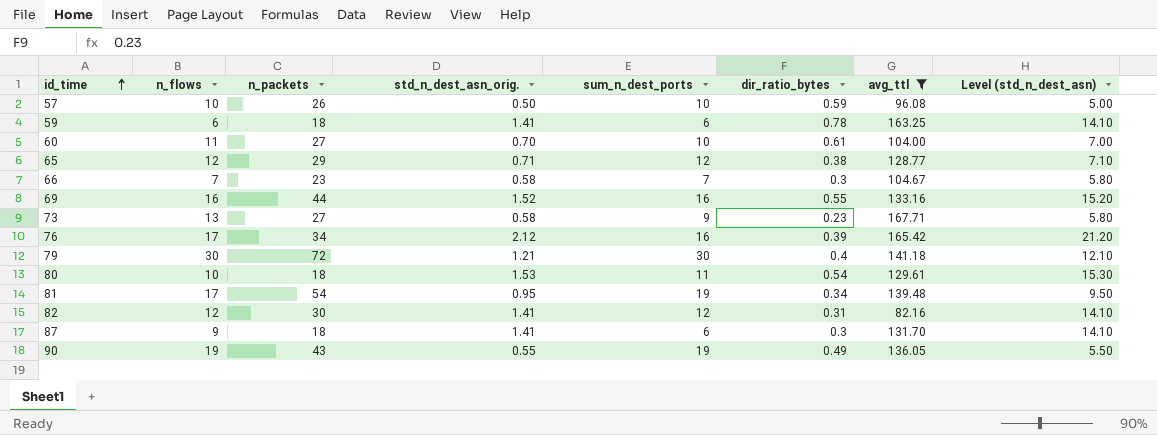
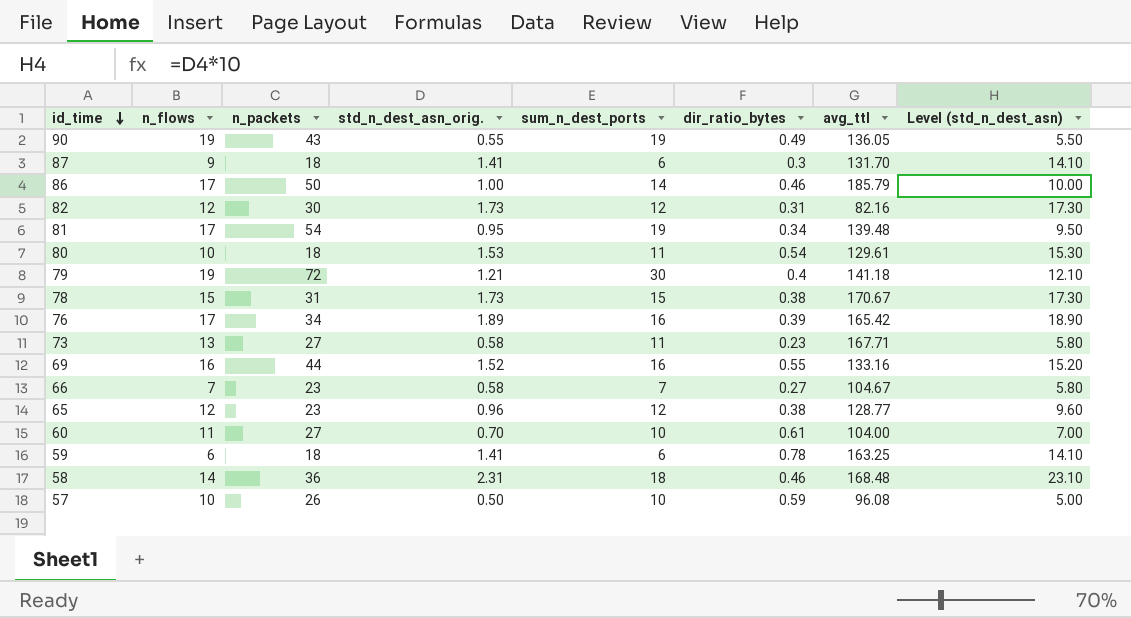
filter: avg_ttl <= 167.71 -> none
row order: id_time ascending -> id_time descending
82 | std_n_dest_asn_orig.: 1.41 -> 1.73
82 | Level (std_n_dest_asn): 14.10 -> 17.30
79 | n_flows: 30 -> 19
76 | std_n_dest_asn_orig.: 2.12 -> 1.89
76 | Level (std_n_dest_asn): 21.20 -> 18.90
73 | sum_n_dest_ports: 9 -> 11
66 | dir_ratio_bytes: 0.3 -> 0.27
65 | n_packets: 29 -> 23
65 | std_n_dest_asn_orig.: 0.71 -> 0.96
65 | Level (std_n_dest_asn): 7.10 -> 9.60

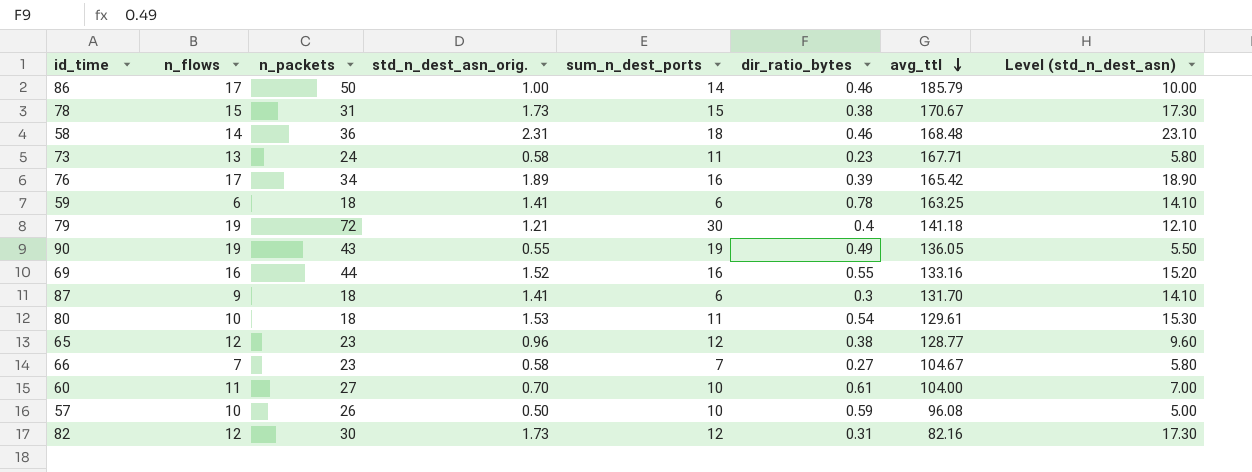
row order: id_time descending -> avg_ttl descending
row 81: 17 | 54 | 0.95 | 19 | 0.34 | 139.48 | 9.50 -> none
73 | n_packets: 27 -> 24

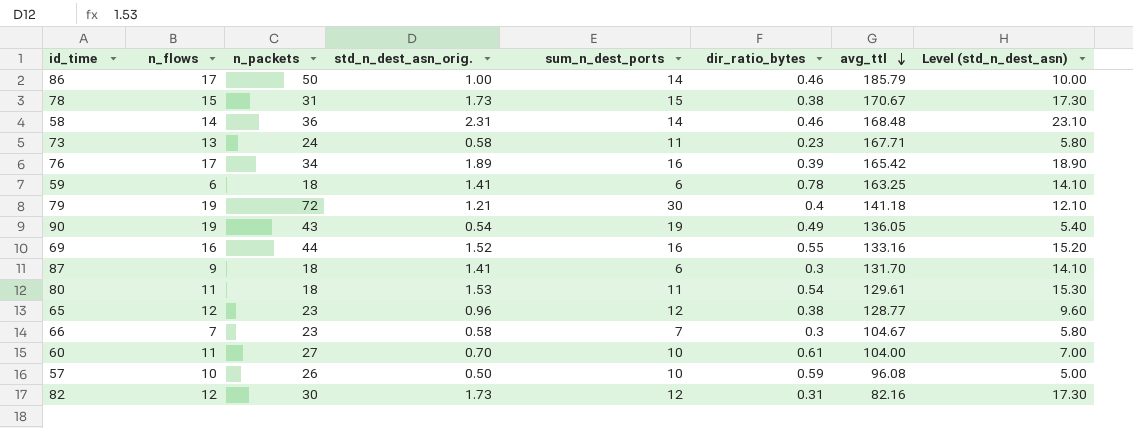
58 | sum_n_dest_ports: 18 -> 14
90 | std_n_dest_asn_orig.: 0.55 -> 0.54
90 | Level (std_n_dest_asn): 5.50 -> 5.40
80 | n_flows: 10 -> 11
66 | dir_ratio_bytes: 0.27 -> 0.3

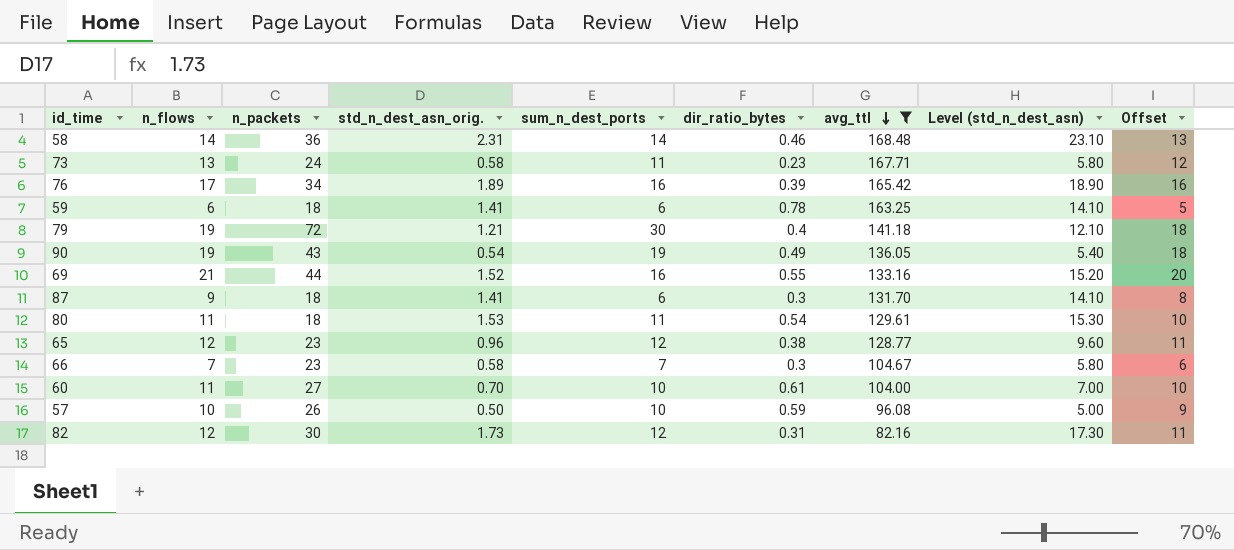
filter: none -> avg_ttl <= 168.48
column Offset | formula: none -> [n_flows] - 1
69 | n_flows: 16 -> 21

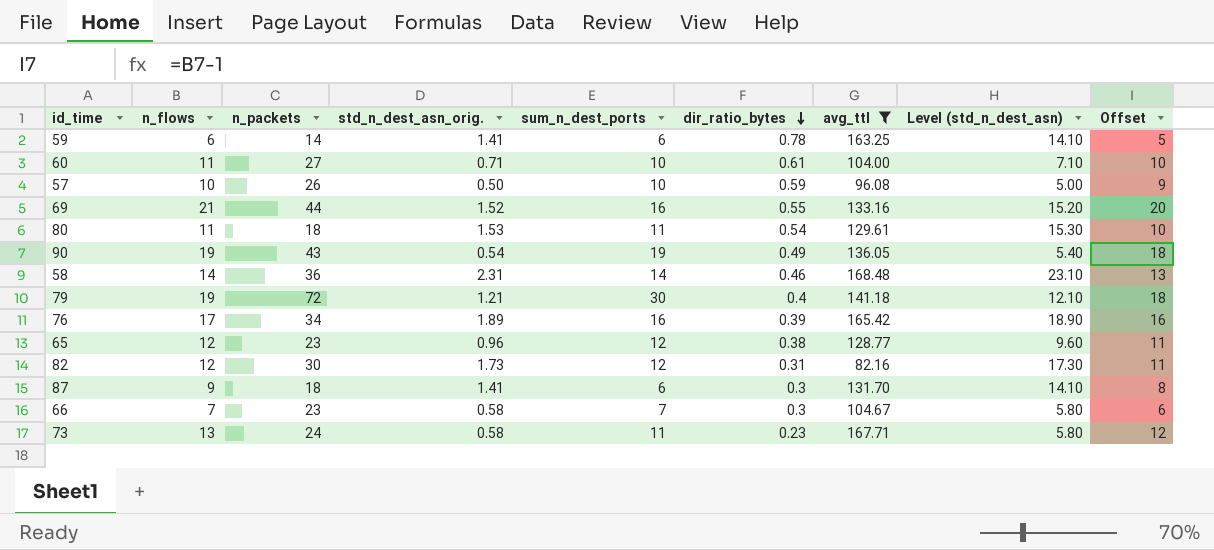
row order: avg_ttl descending -> dir_ratio_bytes descending
59 | n_packets: 18 -> 14
60 | std_n_dest_asn_orig.: 0.70 -> 0.71
60 | Level (std_n_dest_asn): 7.00 -> 7.10

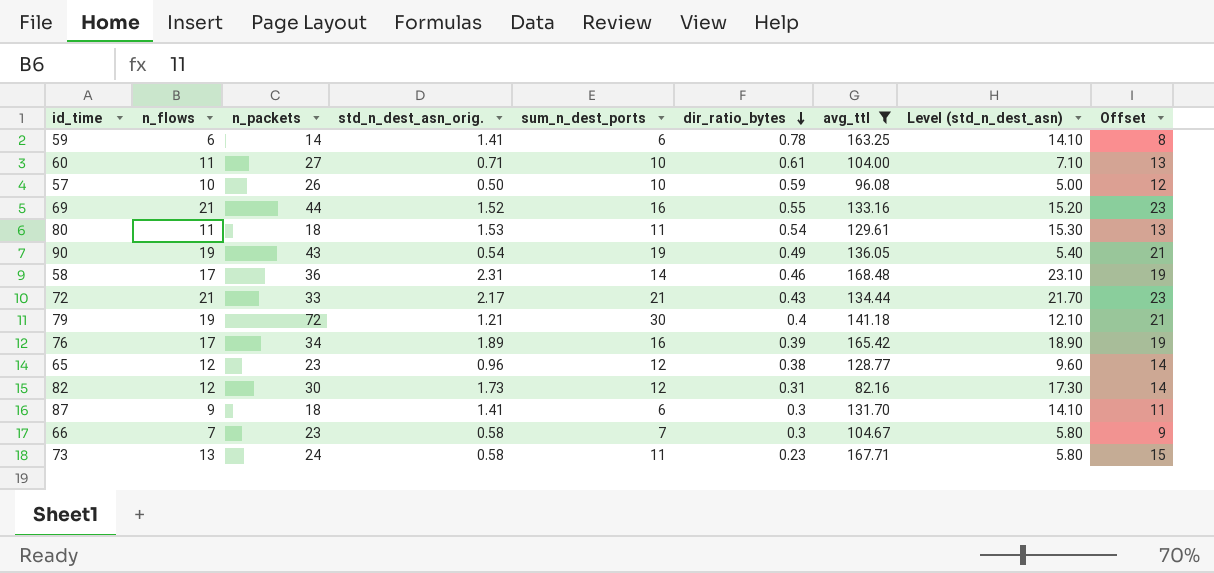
column Offset | formula: [n_flows] - 1 -> [n_flows] + 2
58 | n_flows: 14 -> 17
row 72: none -> 21 | 33 | 2.17 | 21 | 0.43 | 134.44 | 21.70 | 23

